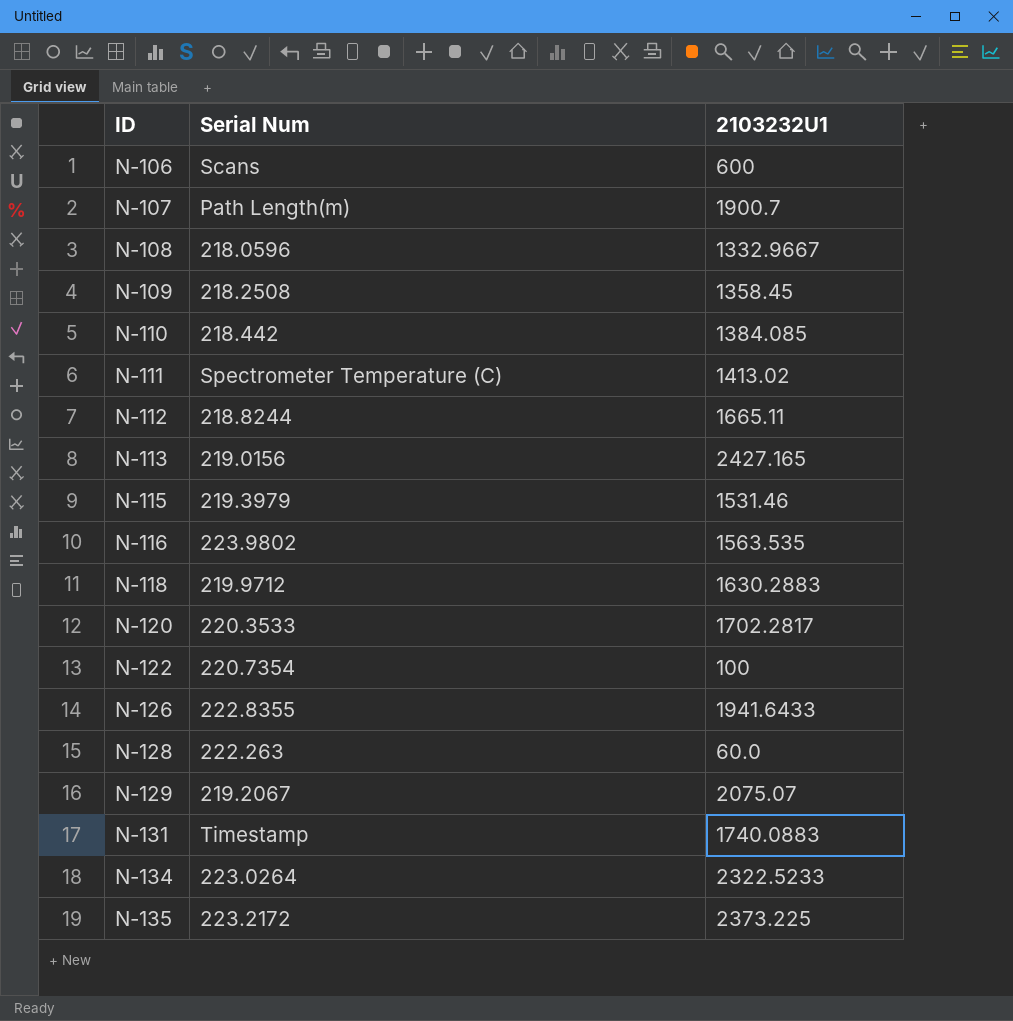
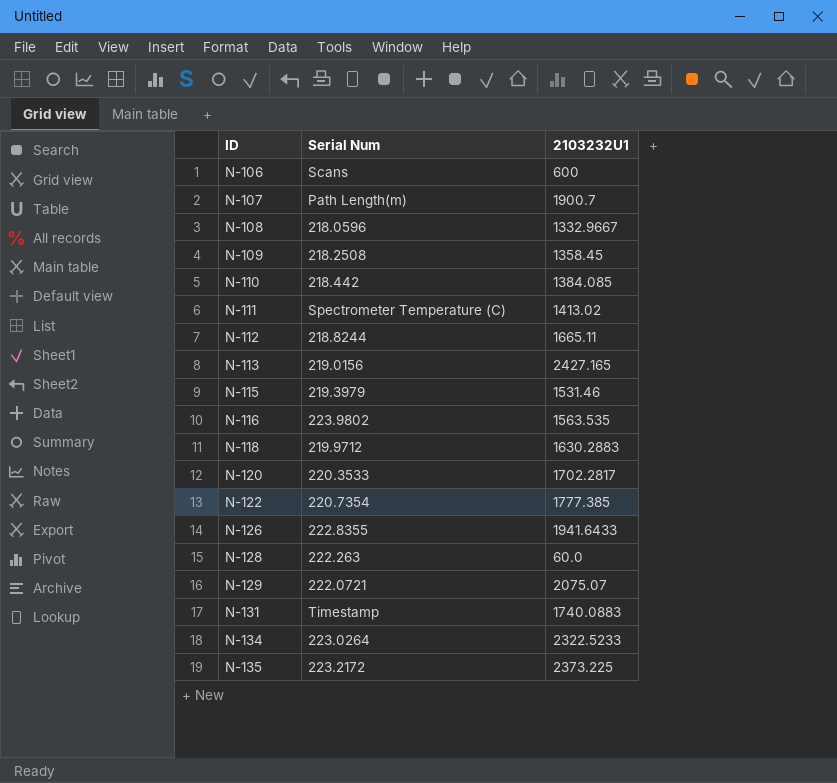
N-122 | 2103232U1: 100 -> 1777.385
N-129 | Serial Num: 219.2067 -> 222.0721

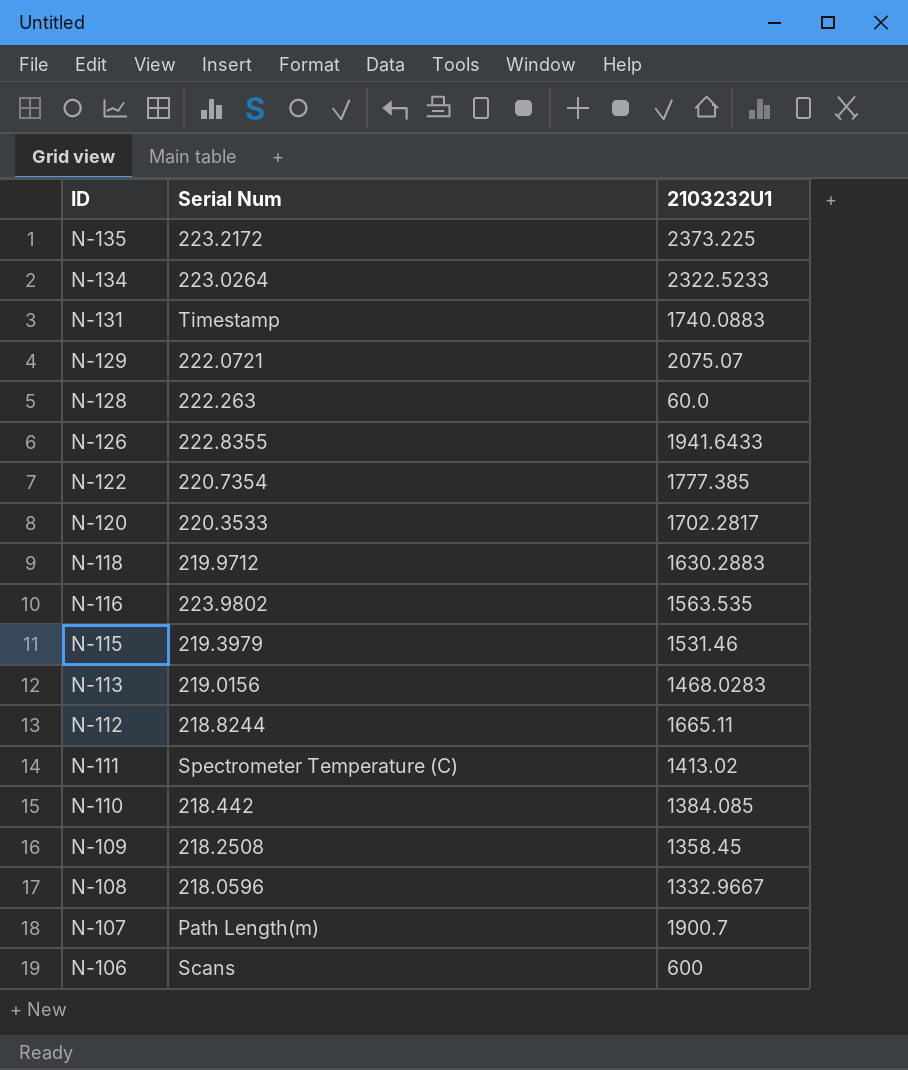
row order: ID ascending -> ID descending
N-113 | 2103232U1: 2427.165 -> 1468.0283

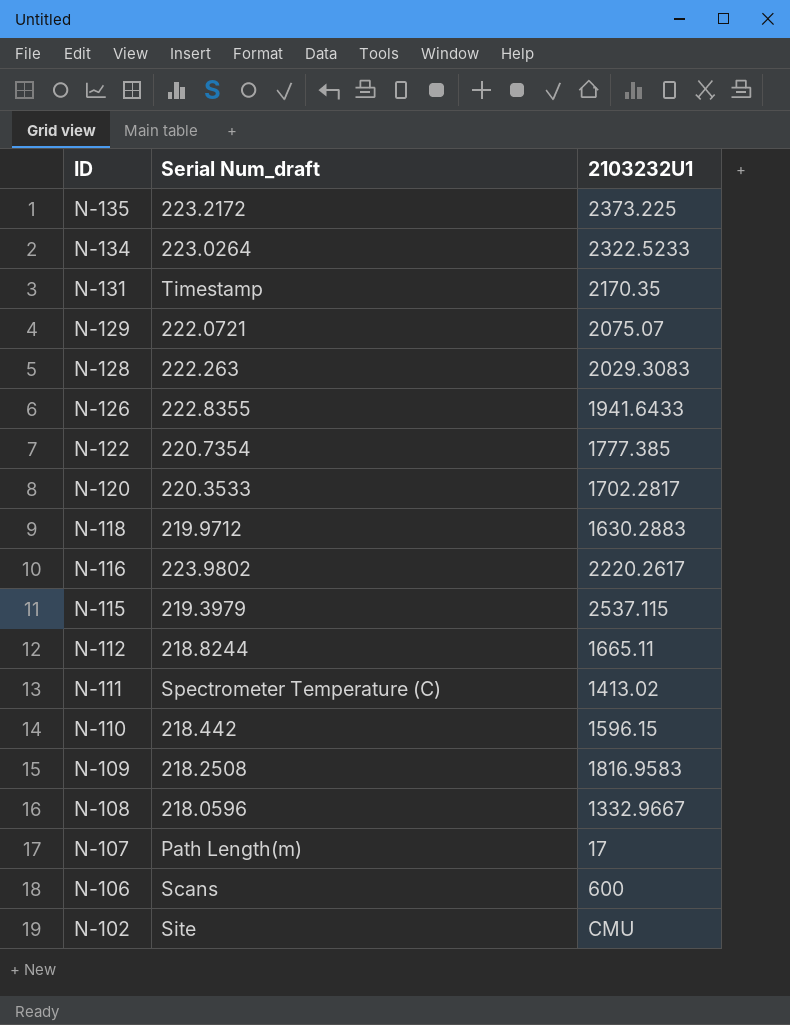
column name: Serial Num -> Serial Num_draft
row N-113: 219.0156 | 1468.0283 -> none
N-131 | 2103232U1: 1740.0883 -> 2170.35
N-128 | 2103232U1: 60.0 -> 2029.3083
N-116 | 2103232U1: 1563.535 -> 2220.2617
N-115 | 2103232U1: 1531.46 -> 2537.115
N-110 | 2103232U1: 1384.085 -> 1596.15
N-109 | 2103232U1: 1358.45 -> 1816.9583
N-107 | 2103232U1: 1900.7 -> 17
row N-102: none -> Site | CMU

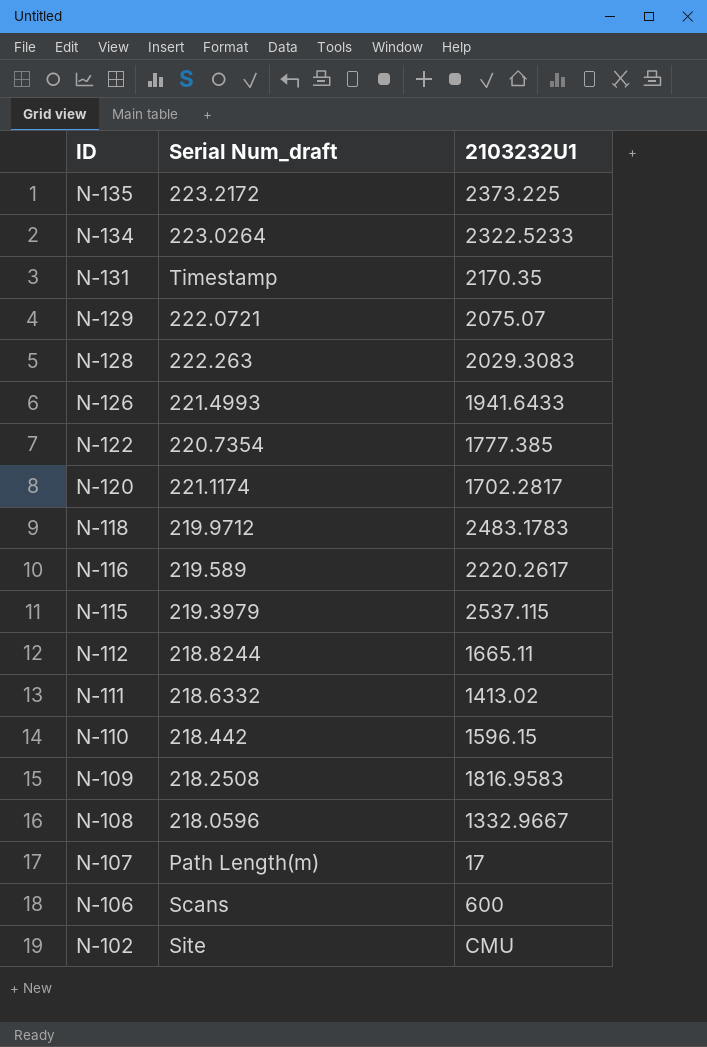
N-126 | Serial Num_draft: 222.8355 -> 221.4993
N-120 | Serial Num_draft: 220.3533 -> 221.1174
N-118 | 2103232U1: 1630.2883 -> 2483.1783
N-116 | Serial Num_draft: 223.9802 -> 219.589
N-111 | Serial Num_draft: Spectrometer Temperature (C) -> 218.6332

